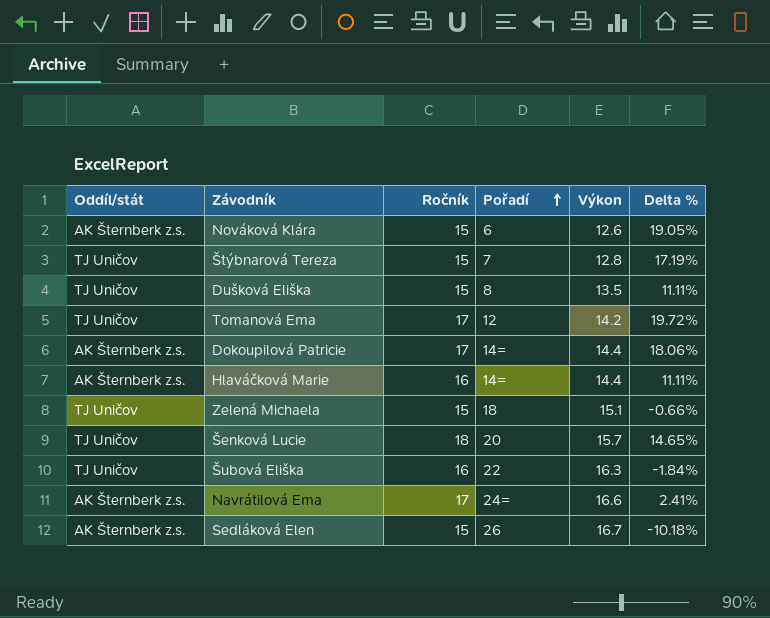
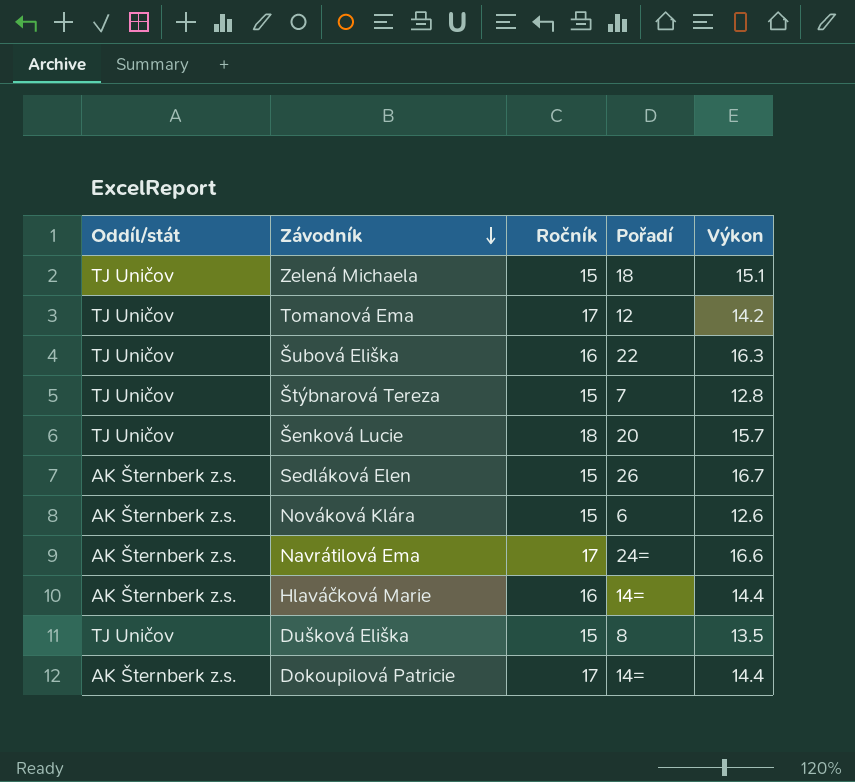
row order: Pořadí ascending -> Závodník descending
column Delta % | formula: ([Ročník] - [Výkon]) / [Výkon] -> none

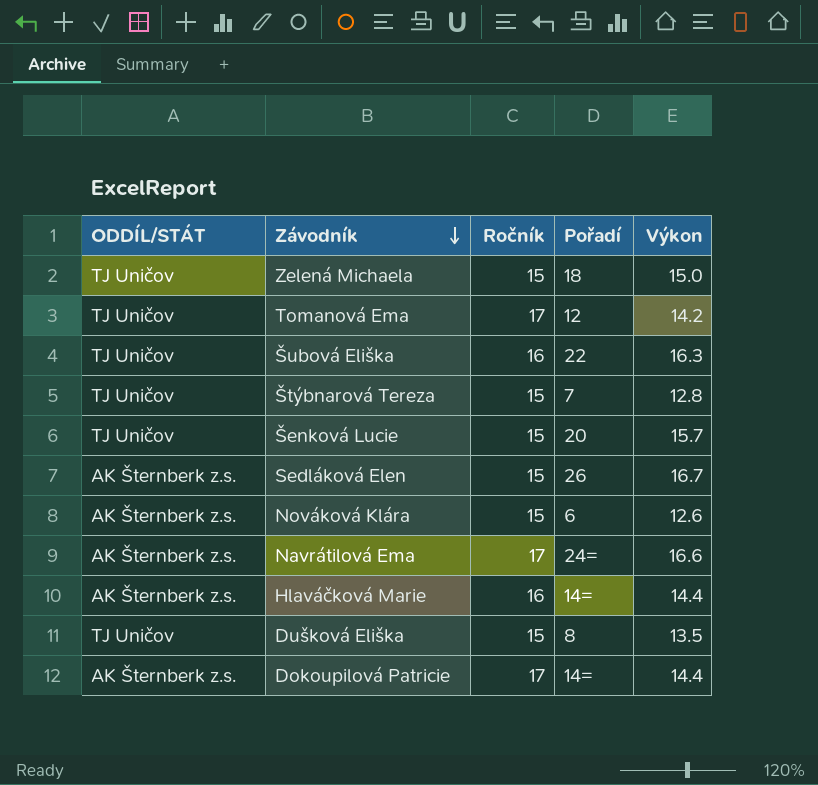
column name: Oddíl/stát -> ODDÍL/STÁT
Zelená Michaela | Výkon: 15.1 -> 15.0
Šenková Lucie | Ročník: 18 -> 15

